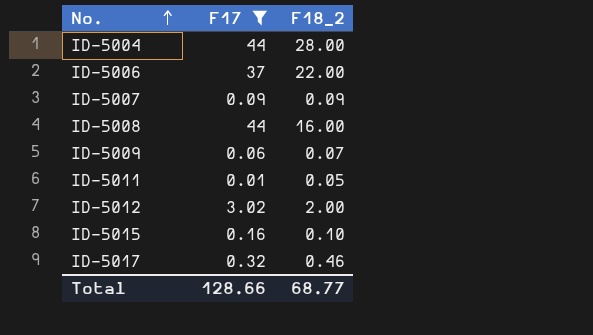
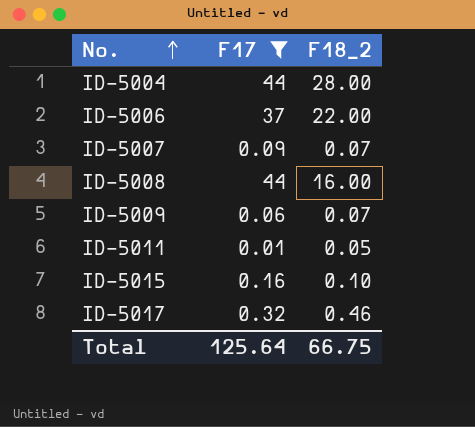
row ID-5012: 3.02 | 2.00 -> none
ID-5007 | F18_2: 0.09 -> 0.07
Total | F17: 128.66 -> 125.64
Total | F18_2: 68.77 -> 66.75

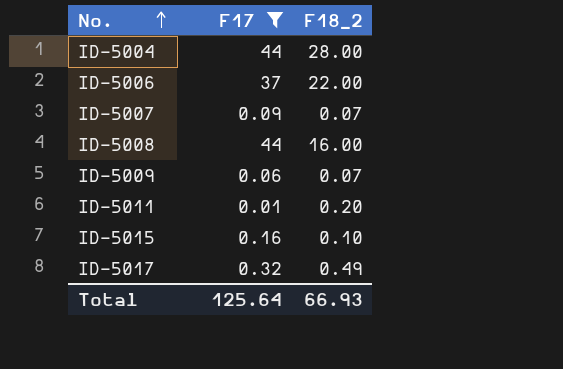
ID-5011 | F18_2: 0.05 -> 0.20
ID-5017 | F18_2: 0.46 -> 0.49
Total | F18_2: 66.75 -> 66.93

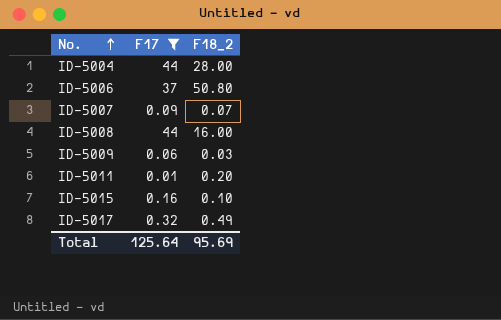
ID-5006 | F18_2: 22.00 -> 50.80
ID-5009 | F18_2: 0.07 -> 0.03
Total | F18_2: 66.93 -> 95.69

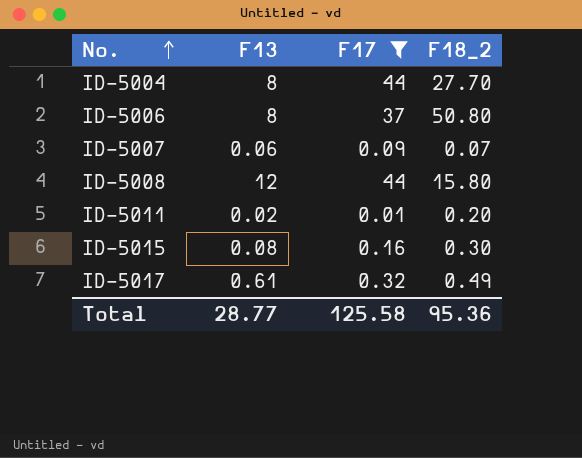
column F13 | position: none -> 2
row ID-5009: 0.06 | 0.03 -> none
ID-5004 | F18_2: 28.00 -> 27.70
ID-5008 | F18_2: 16.00 -> 15.80
ID-5015 | F18_2: 0.10 -> 0.30
Total | F17: 125.64 -> 125.58
Total | F18_2: 95.69 -> 95.36

